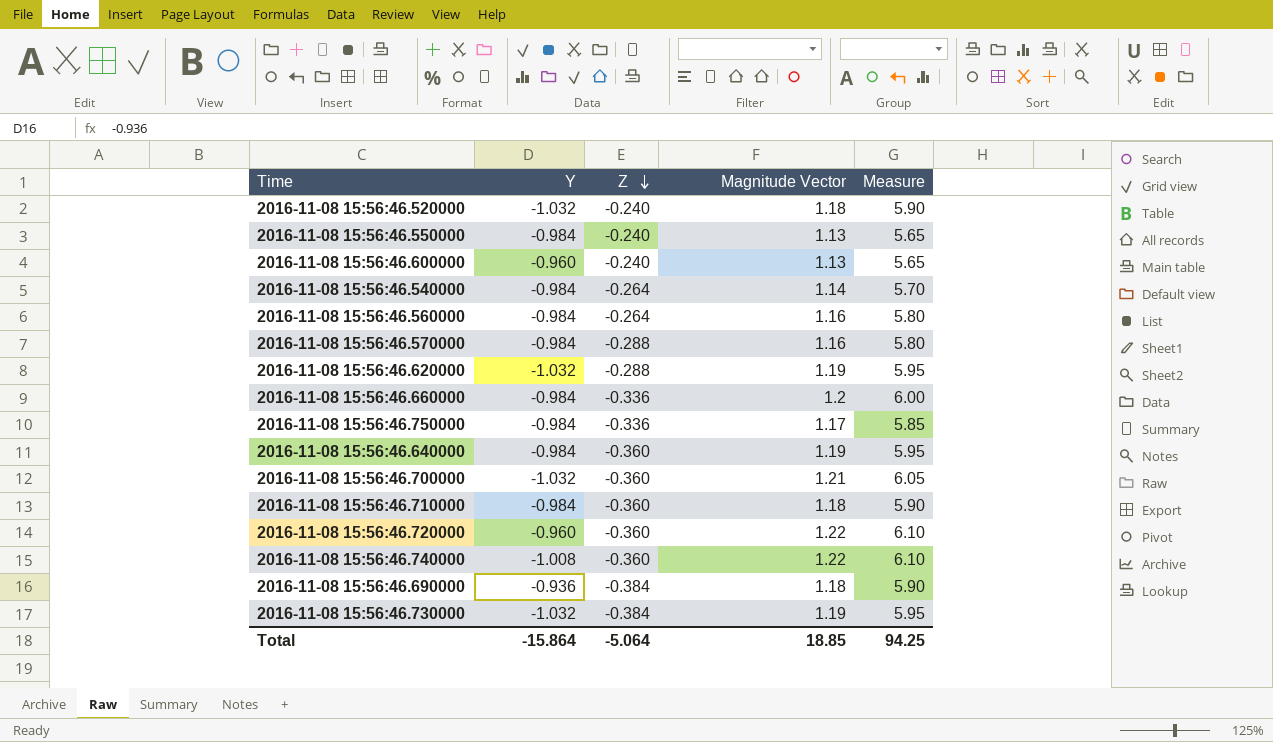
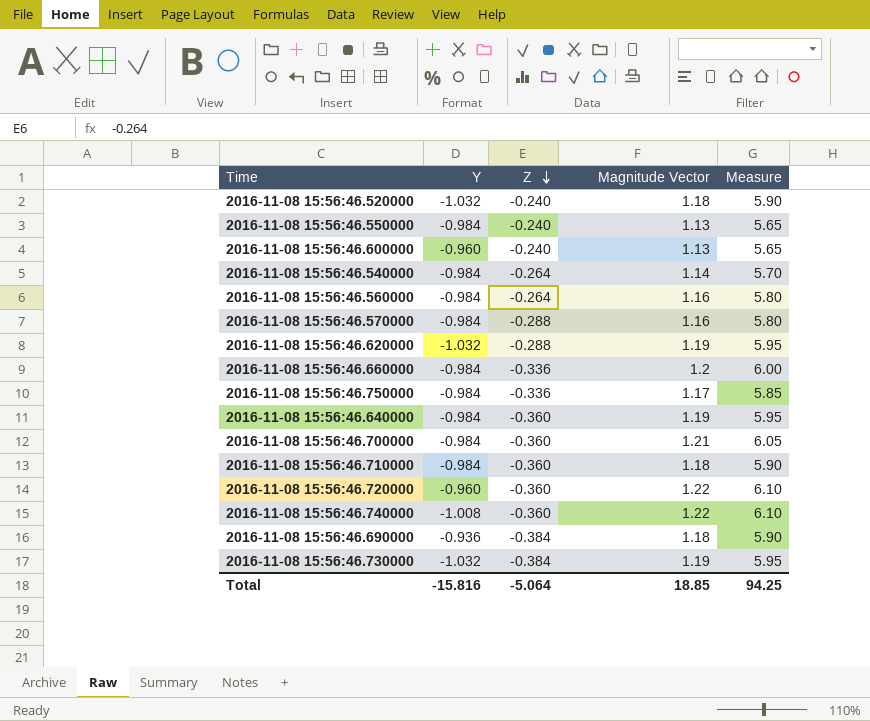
2016-11-08 15:56:46.700000 | Y: -1.032 -> -0.984
Total | Y: -15.864 -> -15.816

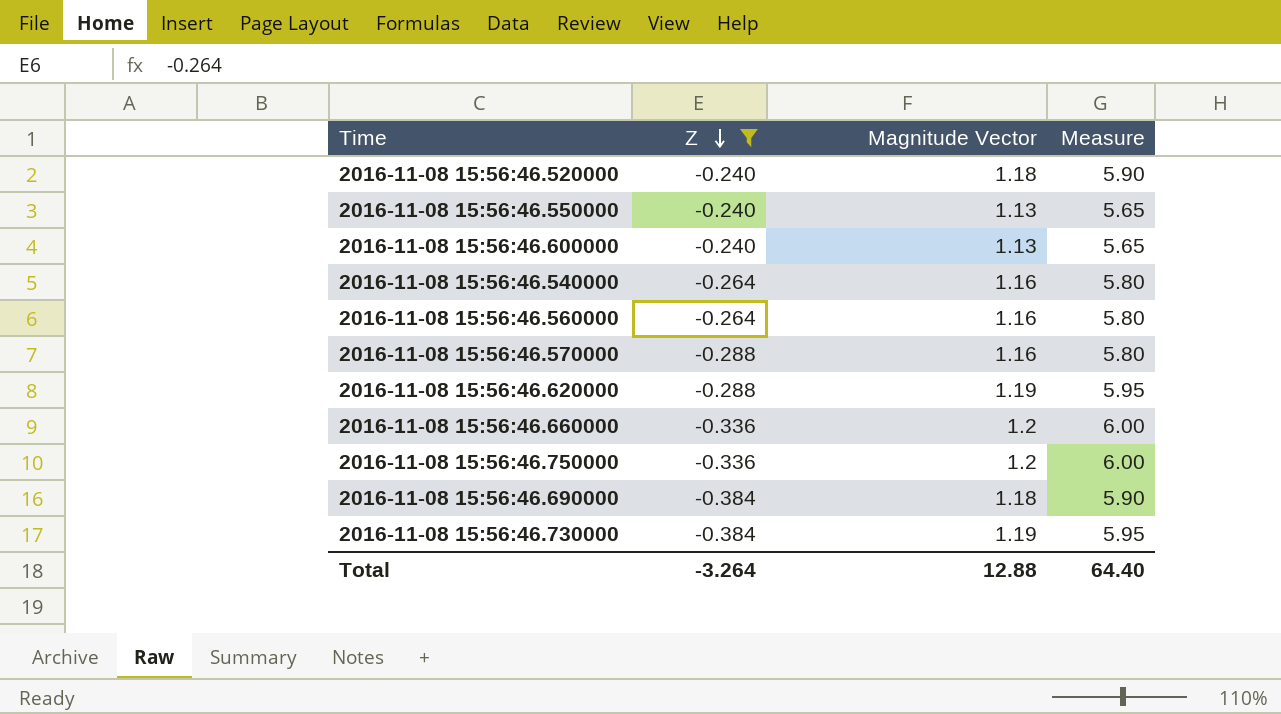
filter: none -> Z != -0.360
column Y | position: 2 -> none
2016-11-08 15:56:46.540000 | Magnitude Vector: 1.14 -> 1.16
2016-11-08 15:56:46.540000 | Measure: 5.70 -> 5.80
2016-11-08 15:56:46.750000 | Magnitude Vector: 1.17 -> 1.2
2016-11-08 15:56:46.750000 | Measure: 5.85 -> 6.00
Total | Z: -5.064 -> -3.264
Total | Magnitude Vector: 18.85 -> 12.88
Total | Measure: 94.25 -> 64.40

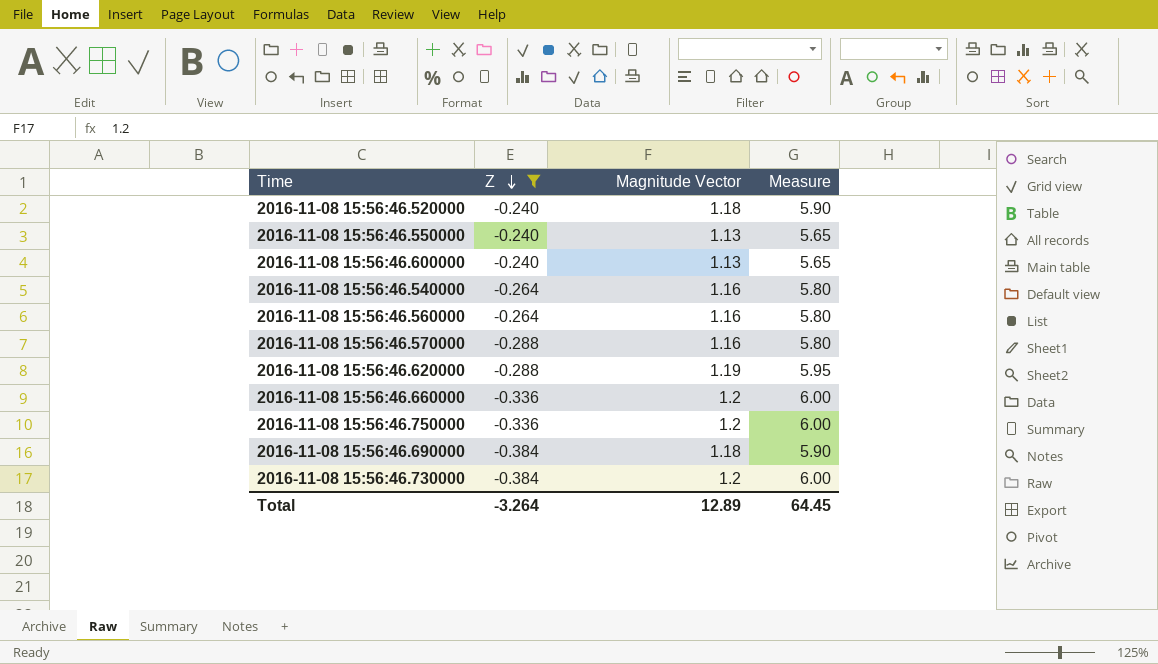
2016-11-08 15:56:46.730000 | Magnitude Vector: 1.19 -> 1.2
2016-11-08 15:56:46.730000 | Measure: 5.95 -> 6.00
Total | Magnitude Vector: 12.88 -> 12.89
Total | Measure: 64.40 -> 64.45

